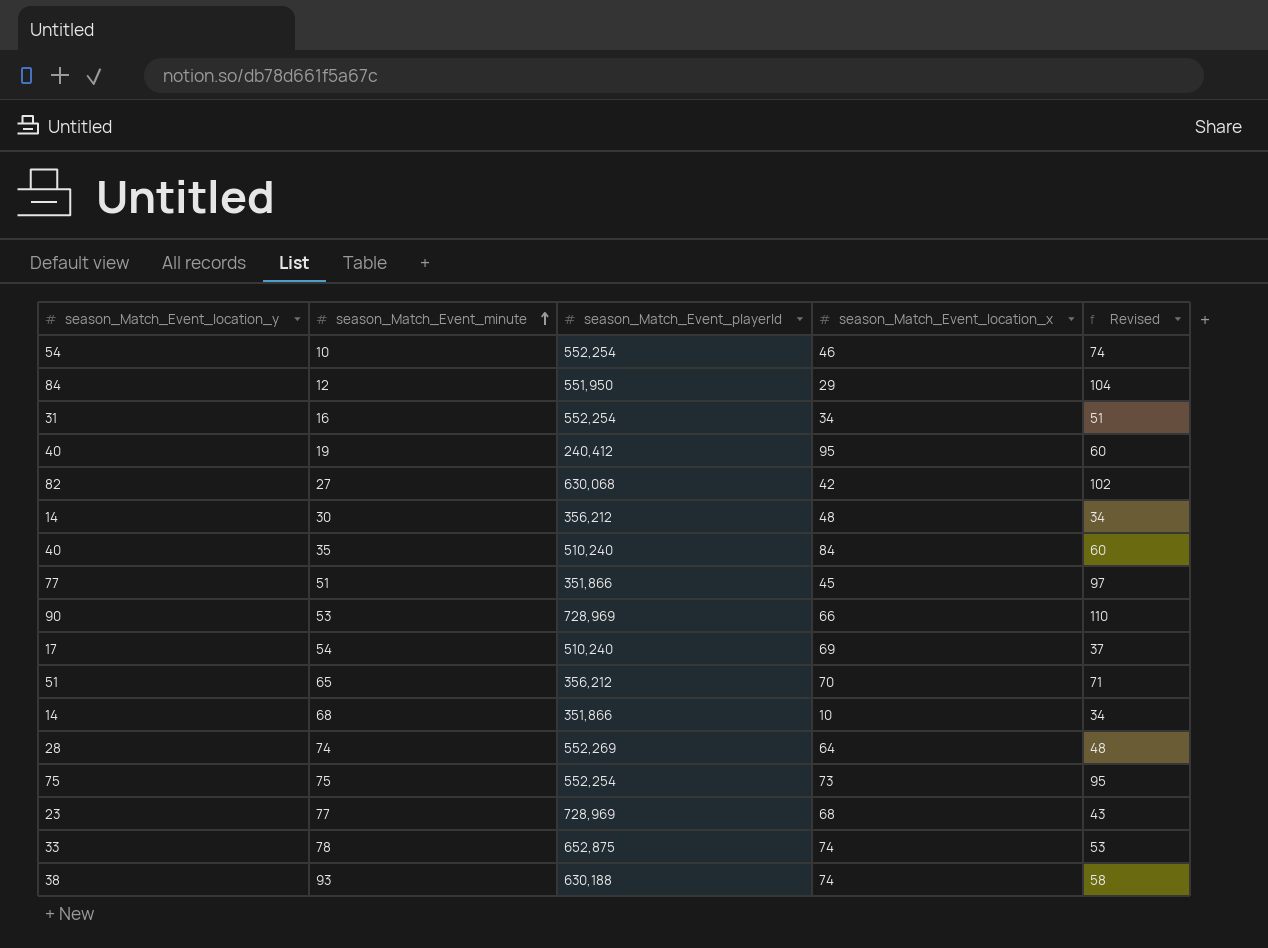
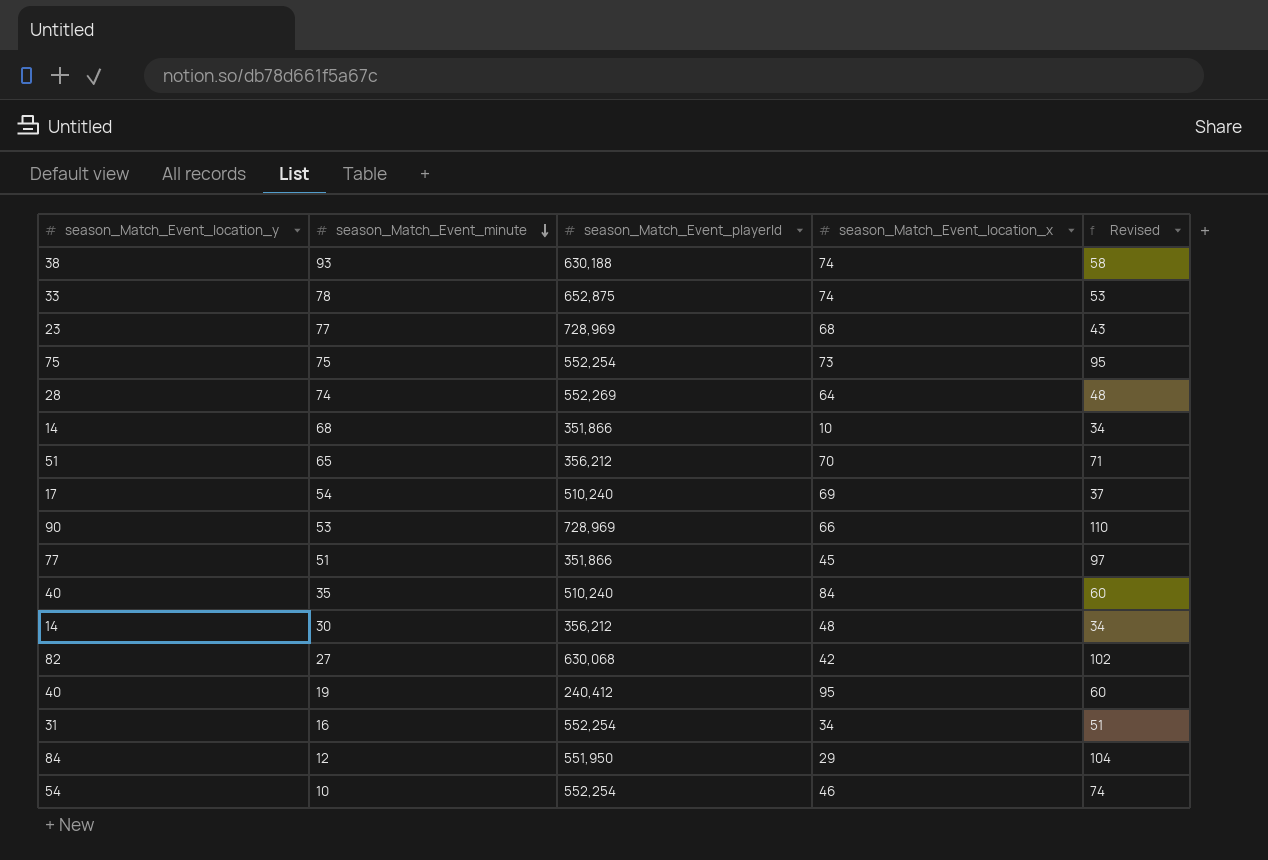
row order: season_Match_Event_minute ascending -> season_Match_Event_minute descending

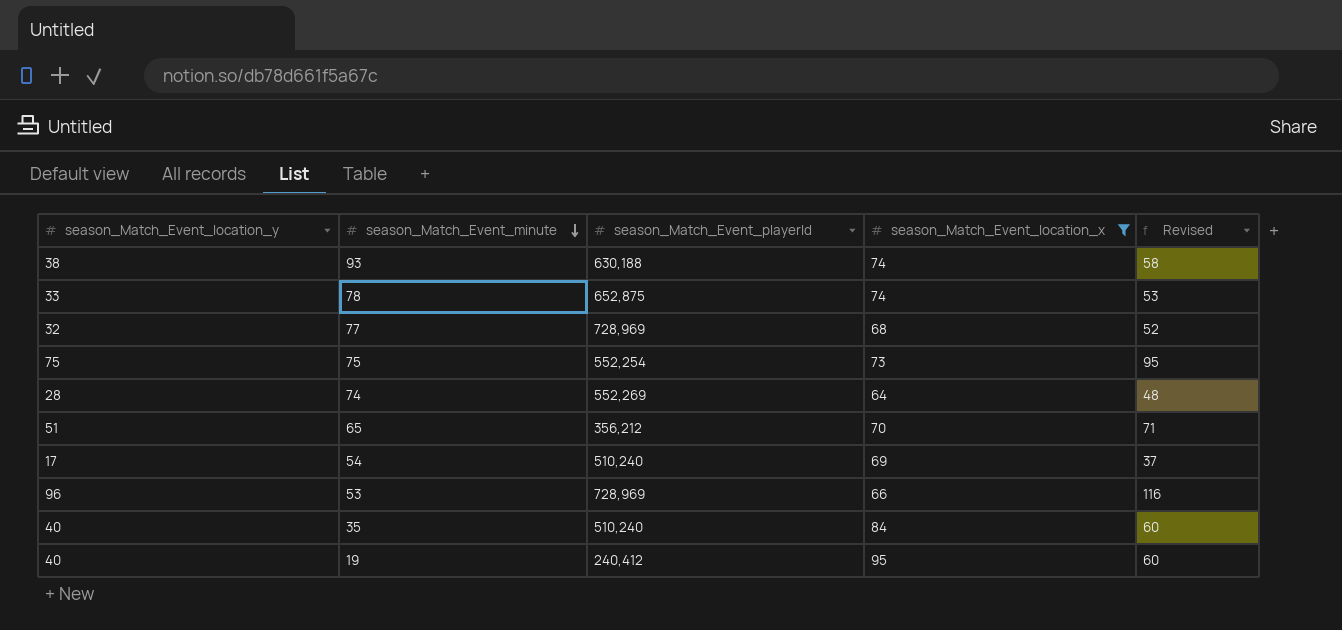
filter: none -> season_Match_Event_location_x >= 64
77 | season_Match_Event_location_y: 23 -> 32
77 | Revised: 43 -> 52
53 | season_Match_Event_location_y: 90 -> 96
53 | Revised: 110 -> 116

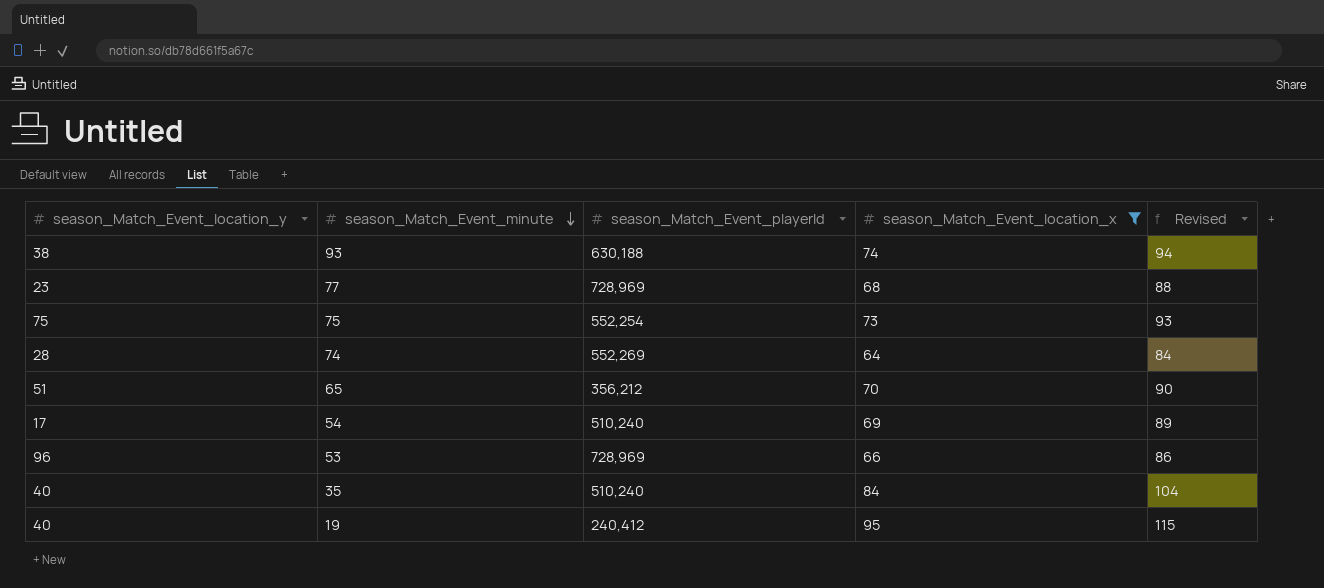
column Revised | formula: [season_Match_Event_location_y] + 20 -> [season_Match_Event_location_x] + 20
row 78: 33 | 652,875 | 74 | 53 -> none
77 | season_Match_Event_location_y: 32 -> 23

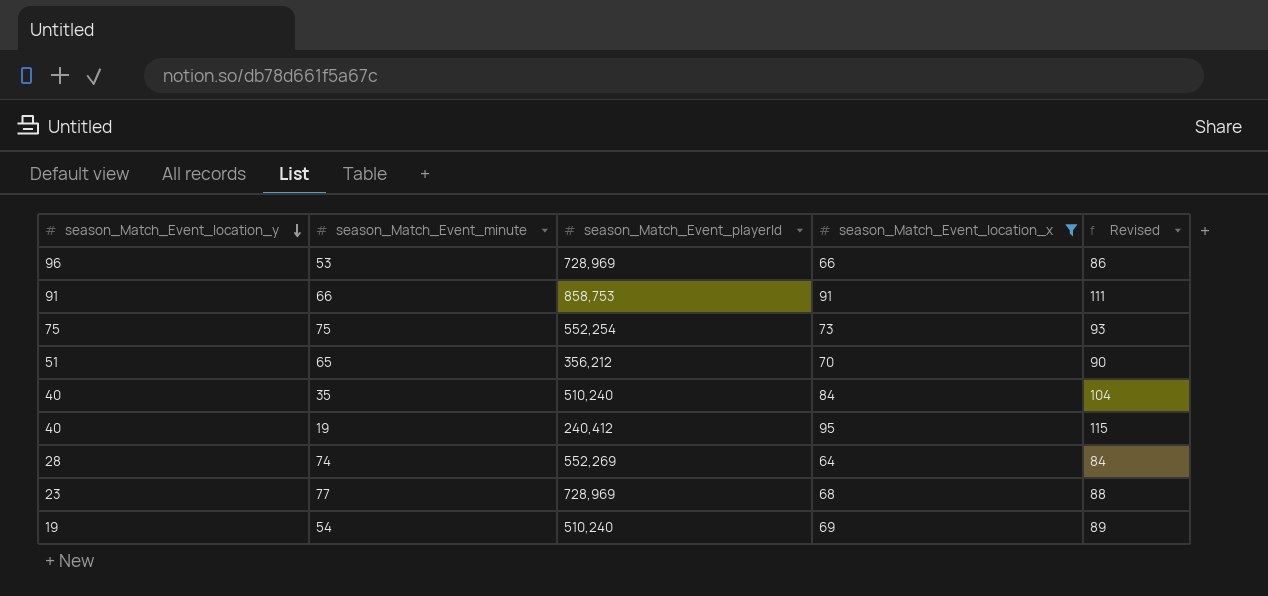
row order: season_Match_Event_minute descending -> season_Match_Event_location_y descending
row 93: 38 | 630,188 | 74 | 94 -> none
row 66: none -> 91 | 858,753 | 91 | 111
54 | season_Match_Event_location_y: 17 -> 19

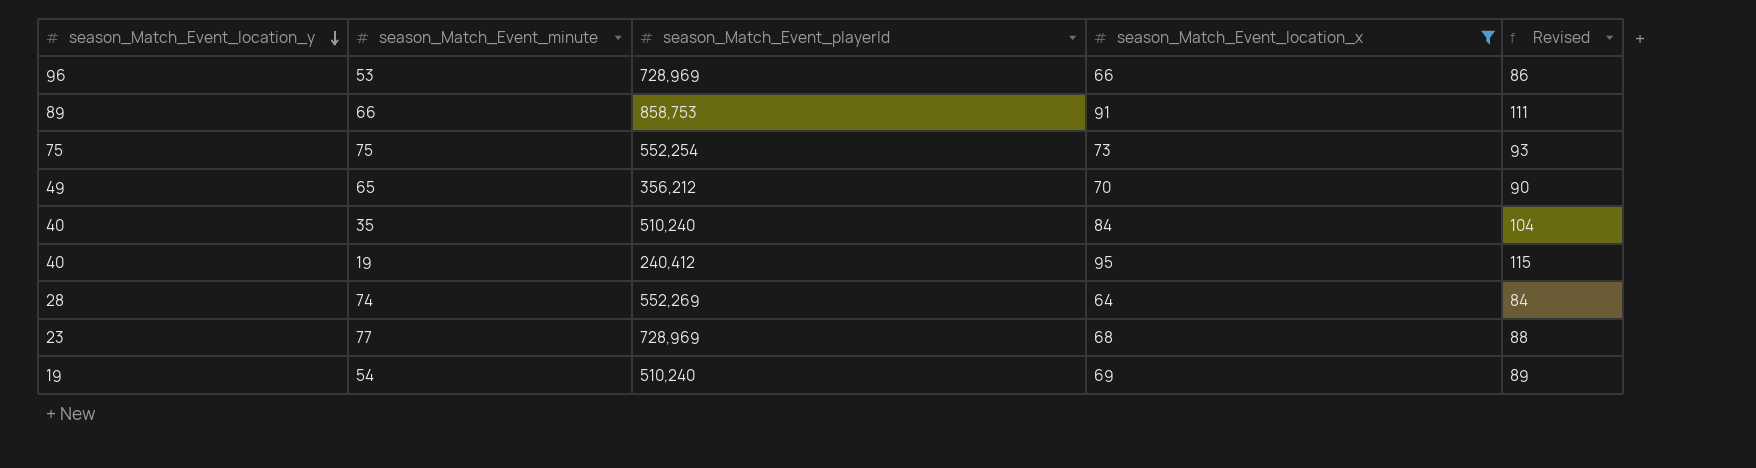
66 | season_Match_Event_location_y: 91 -> 89
65 | season_Match_Event_location_y: 51 -> 49

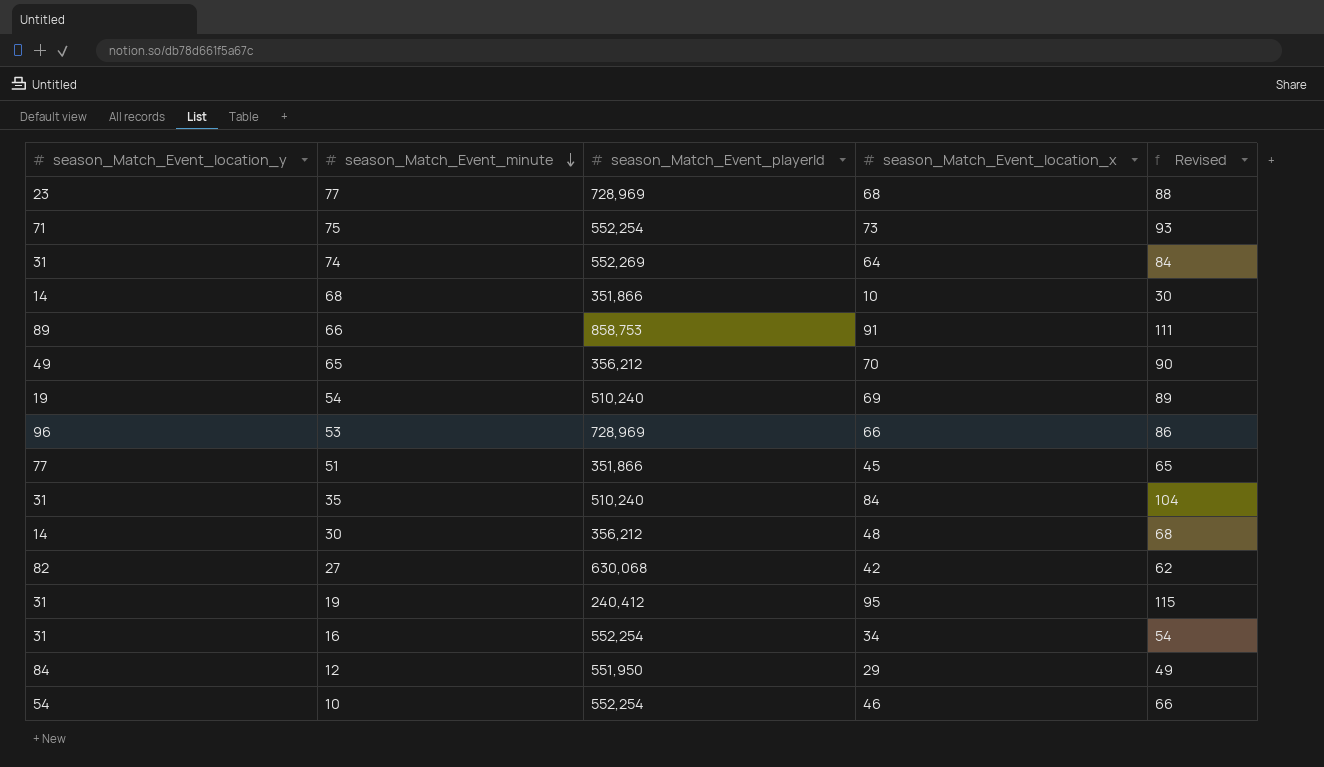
filter: season_Match_Event_location_x >= 64 -> none
row order: season_Match_Event_location_y descending -> season_Match_Event_minute descending
75 | season_Match_Event_location_y: 75 -> 71
74 | season_Match_Event_location_y: 28 -> 31
35 | season_Match_Event_location_y: 40 -> 31
19 | season_Match_Event_location_y: 40 -> 31

